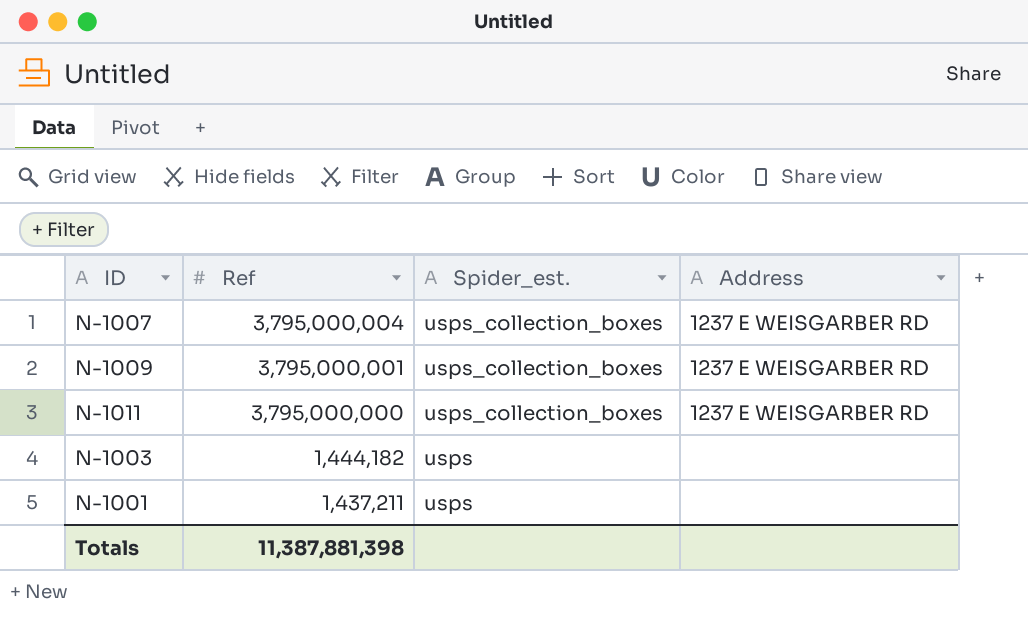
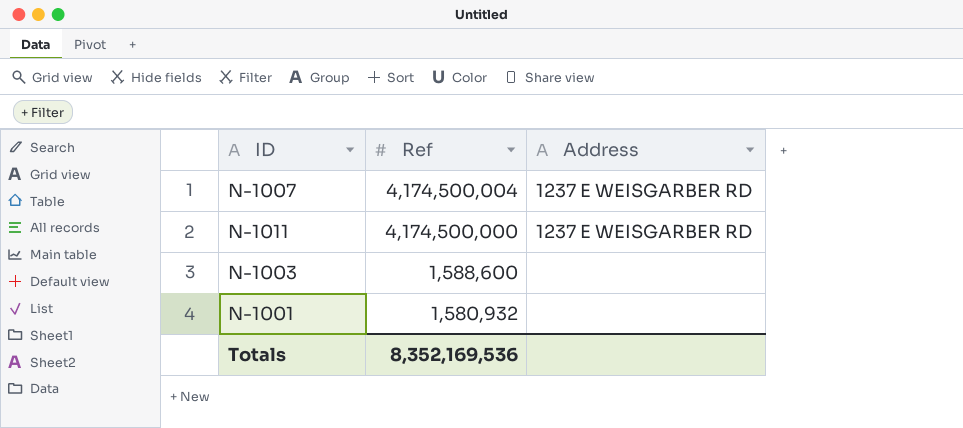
column Spider_est. | position: 3 -> none
row N-1009: 3,795,000,001 | usps_collection_boxes | 1237 E WEISGARBER RD -> none
N-1007 | Ref: 3,795,000,004 -> 4,174,500,004
N-1011 | Ref: 3,795,000,000 -> 4,174,500,000
N-1003 | Ref: 1,444,182 -> 1,588,600
N-1001 | Ref: 1,437,211 -> 1,580,932
Totals | Ref: 11,387,881,398 -> 8,352,169,536

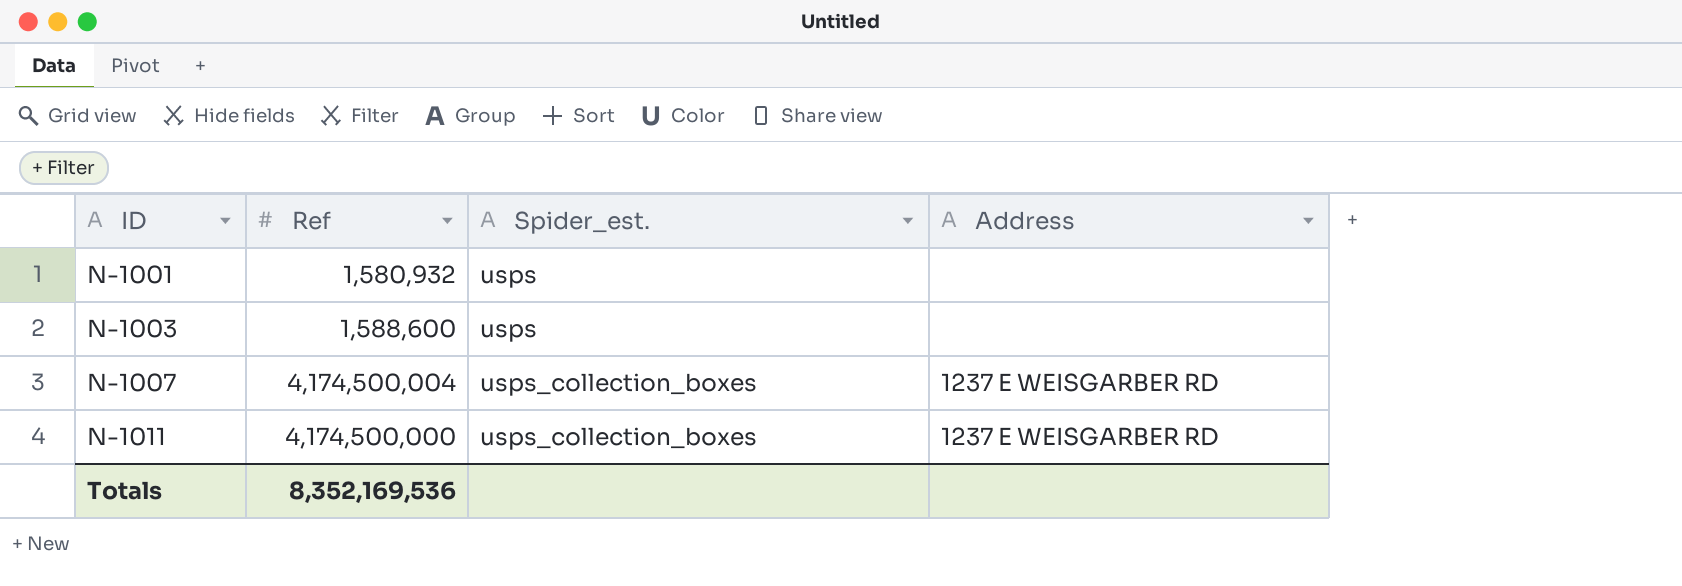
row order: Ref descending -> ID ascending
column Spider_est. | position: none -> 3

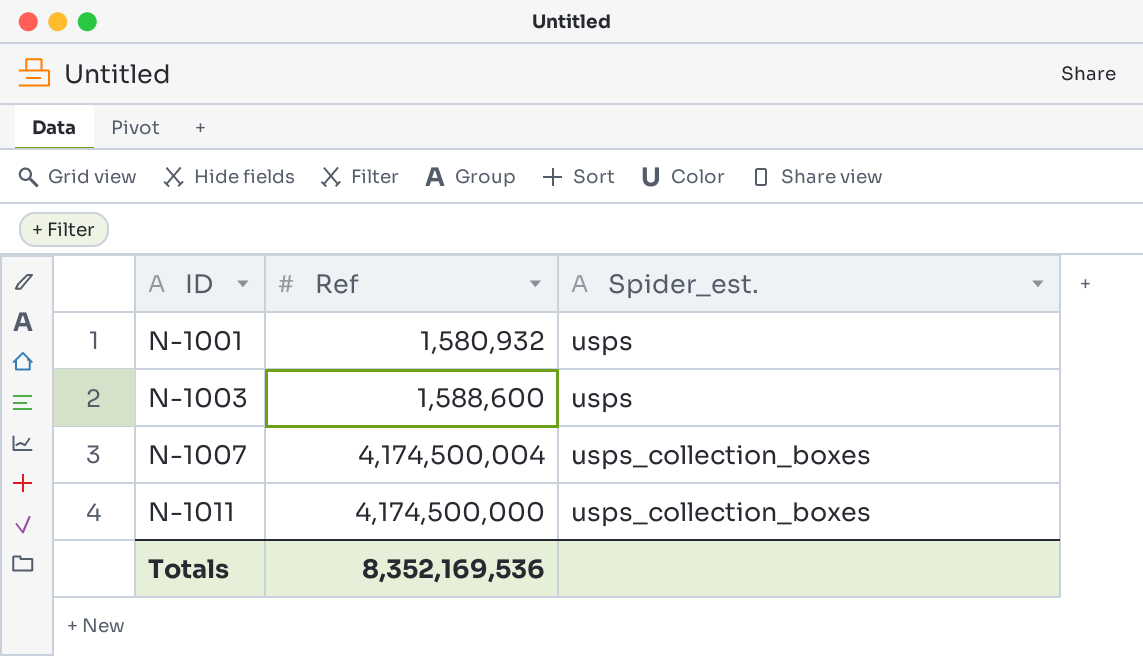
column Address | position: 4 -> none

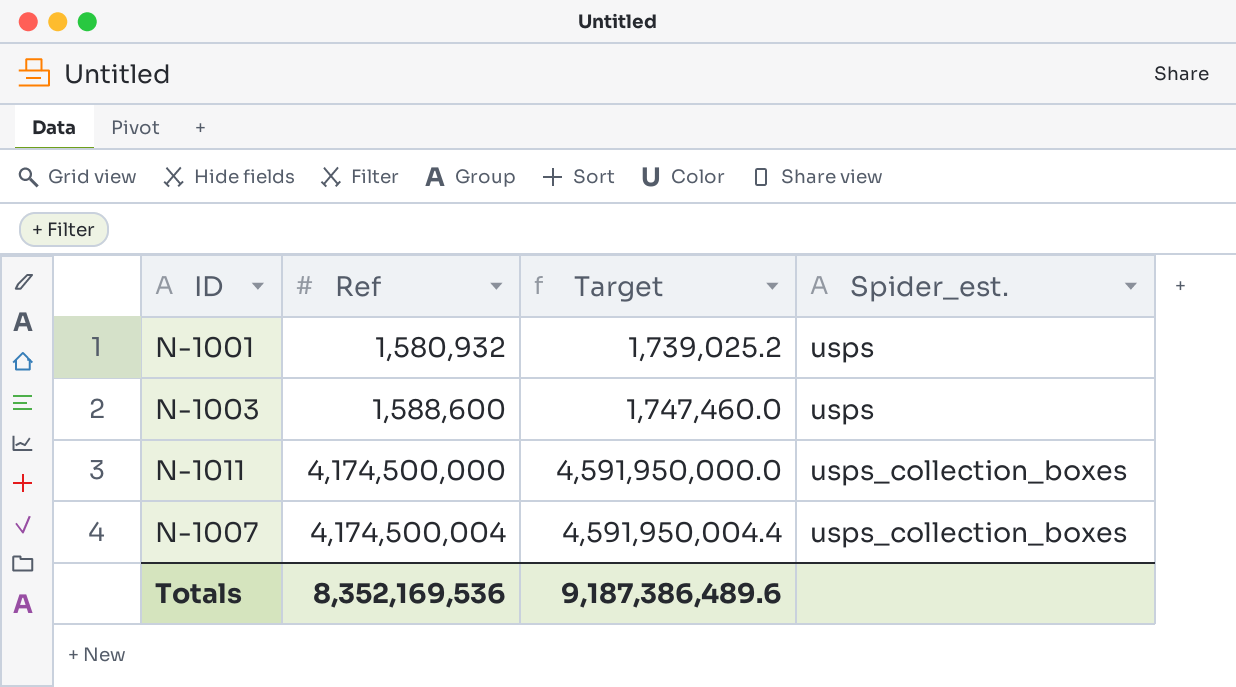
row order: ID ascending -> Ref ascending
column Target | formula: none -> [Ref] * 1.1

